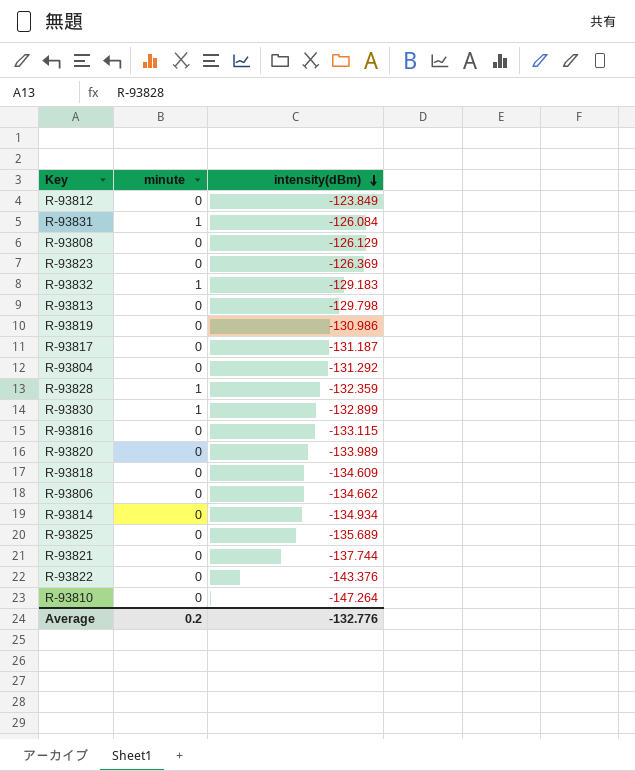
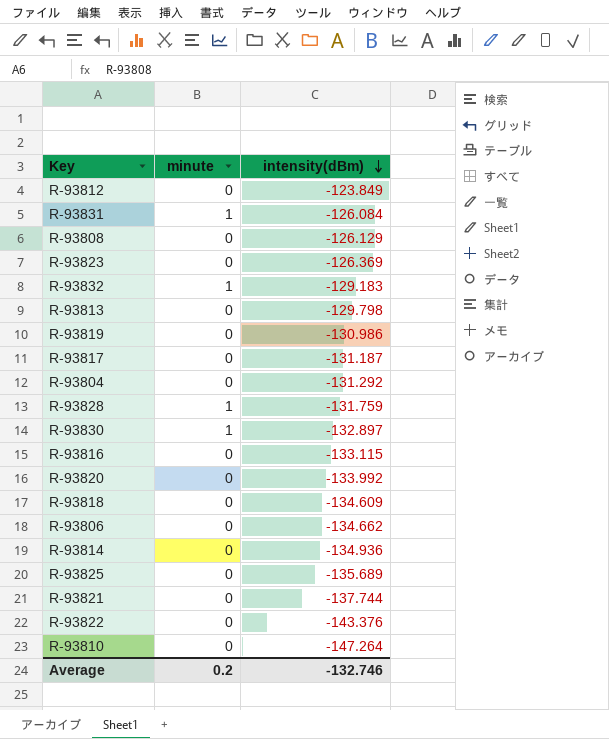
R-93828 | intensity(dBm): -132.359 -> -131.759
R-93830 | intensity(dBm): -132.899 -> -132.897
R-93820 | intensity(dBm): -133.989 -> -133.992
R-93814 | intensity(dBm): -134.934 -> -134.936
Average | intensity(dBm): -132.776 -> -132.746

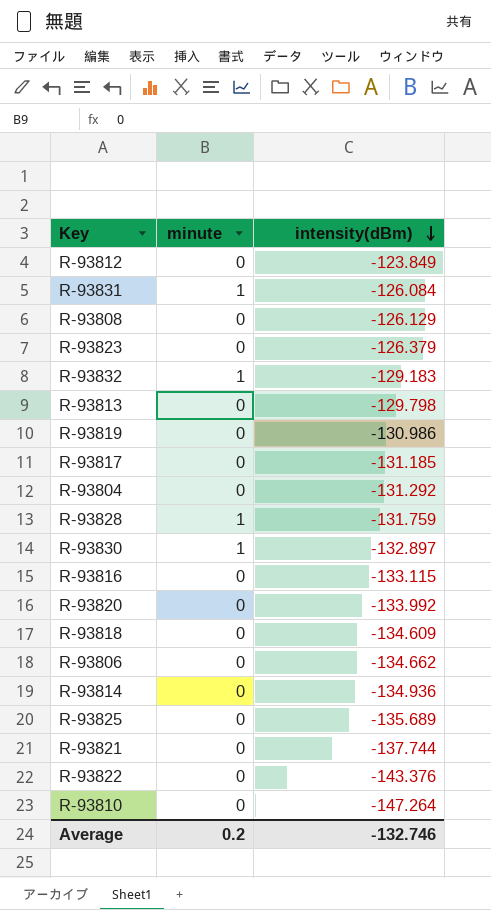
R-93823 | intensity(dBm): -126.369 -> -126.379
R-93817 | intensity(dBm): -131.187 -> -131.185

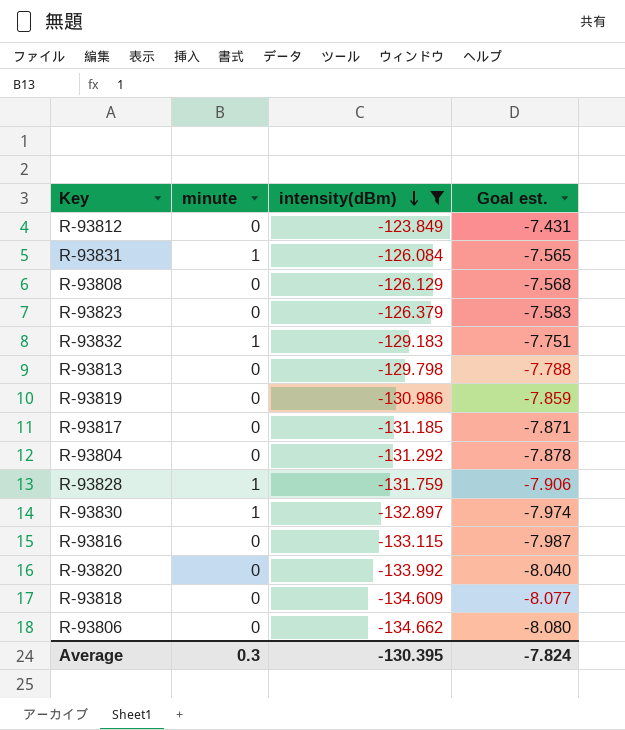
filter: none -> intensity(dBm) >= -134.662
column Goal est. | formula: none -> [intensity(dBm)] * 0.06
Average | minute: 0.2 -> 0.3
Average | intensity(dBm): -132.746 -> -130.395

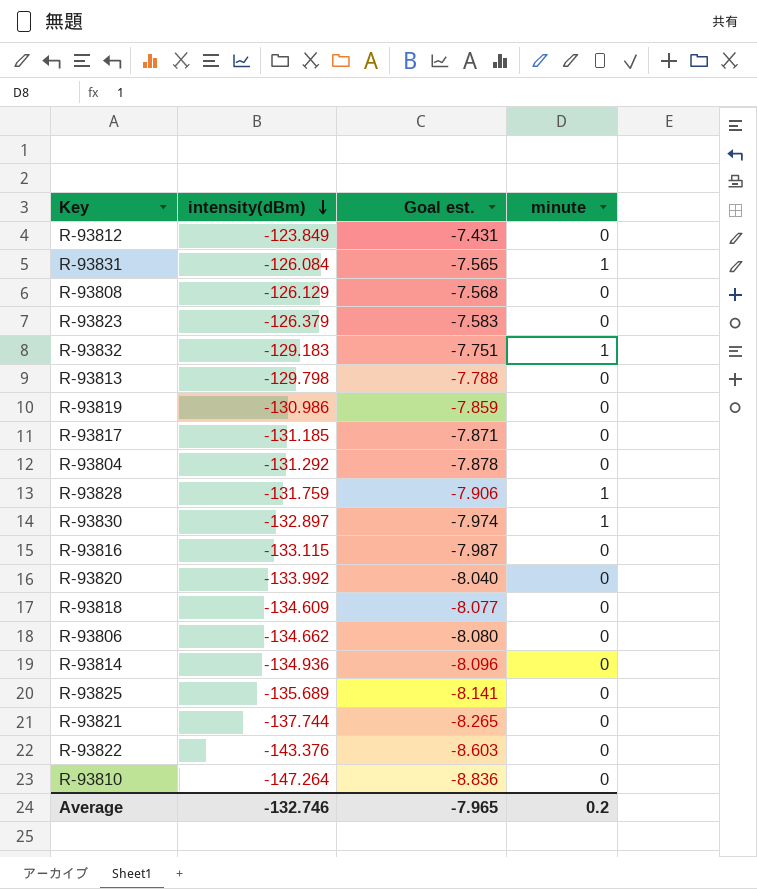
filter: intensity(dBm) >= -134.662 -> none
column minute | position: 2 -> 4
Average | intensity(dBm): -130.395 -> -132.746
Average | Goal est.: -7.824 -> -7.965
Average | minute: 0.3 -> 0.2

